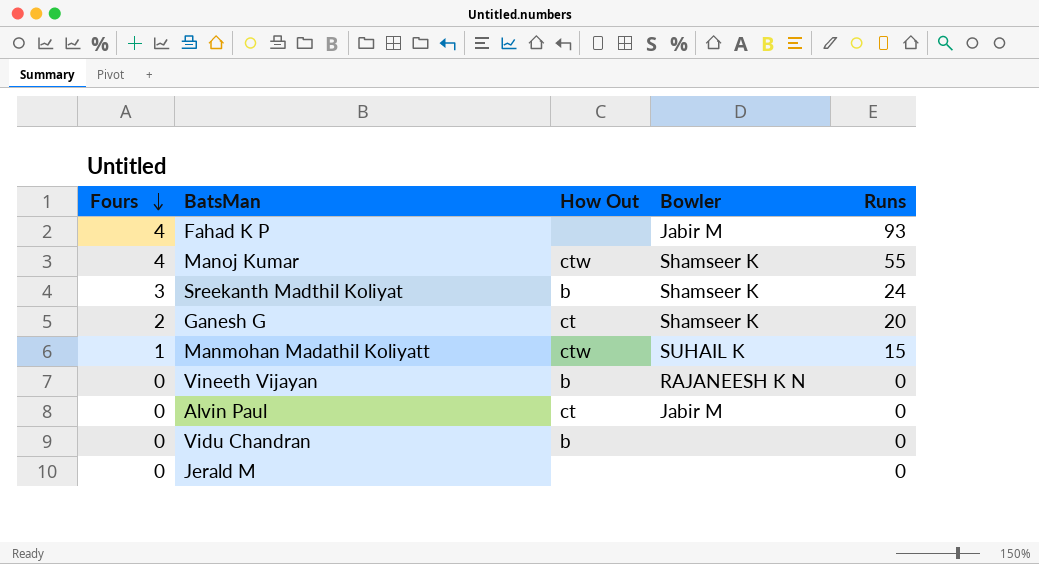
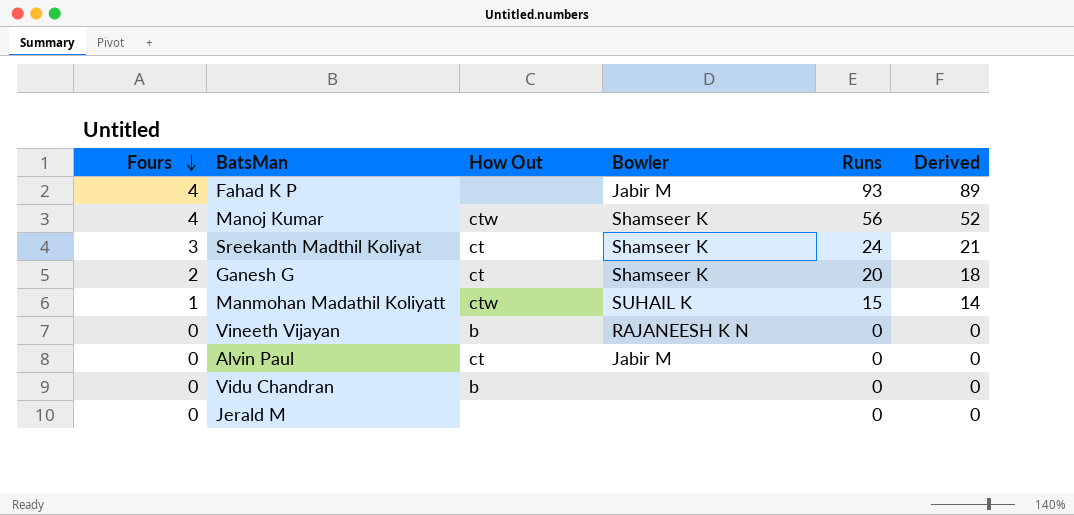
column Derived | formula: none -> [Runs] - [Fours]
Manoj Kumar | Runs: 55 -> 56
Sreekanth Madthil Koliyat | How Out: b -> ct

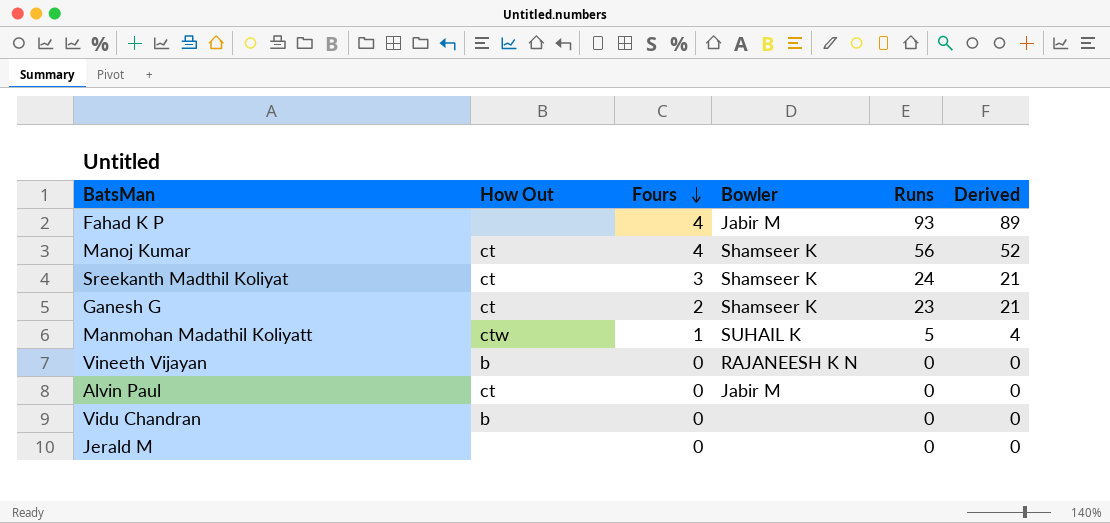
column Fours | position: 1 -> 3
Manoj Kumar | How Out: ctw -> ct
Ganesh G | Runs: 20 -> 23
Ganesh G | Derived: 18 -> 21
Manmohan Madathil Koliyatt | Runs: 15 -> 5
Manmohan Madathil Koliyatt | Derived: 14 -> 4

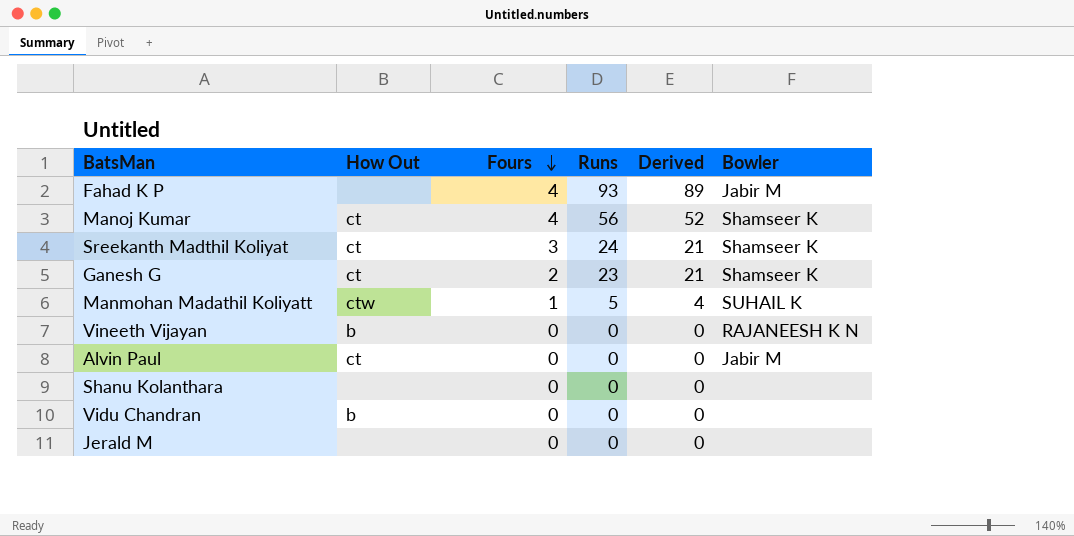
column Bowler | position: 4 -> 6
row Shanu Kolanthara: none -> none | 0 | 0 | 0 | none

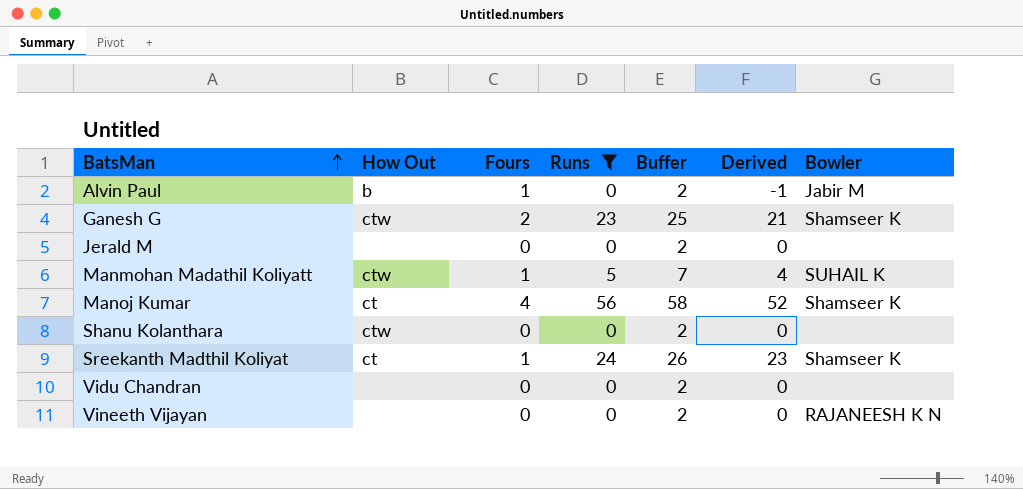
filter: none -> Runs != 93
row order: Fours descending -> BatsMan ascending
column Buffer | formula: none -> [Runs] + 2
Alvin Paul | How Out: ct -> b
Alvin Paul | Fours: 0 -> 1
Alvin Paul | Derived: 0 -> -1
Ganesh G | How Out: ct -> ctw
Shanu Kolanthara | How Out: none -> ctw
Sreekanth Madthil Koliyat | Fours: 3 -> 1
Sreekanth Madthil Koliyat | Derived: 21 -> 23
Vidu Chandran | How Out: b -> none
Vineeth Vijayan | How Out: b -> none

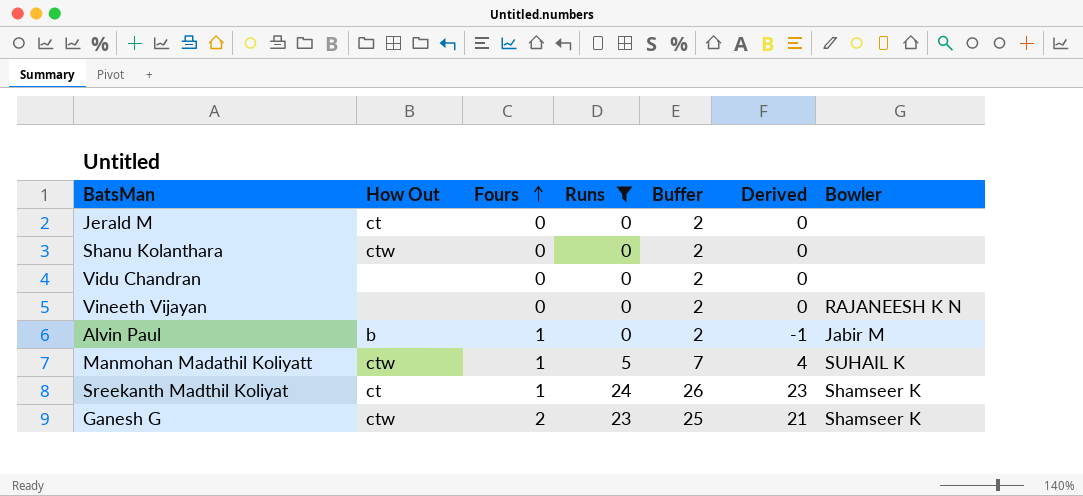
row order: BatsMan ascending -> Fours ascending
row Manoj Kumar: ct | 4 | 56 | 58 | 52 | Shamseer K -> none
Jerald M | How Out: none -> ct

